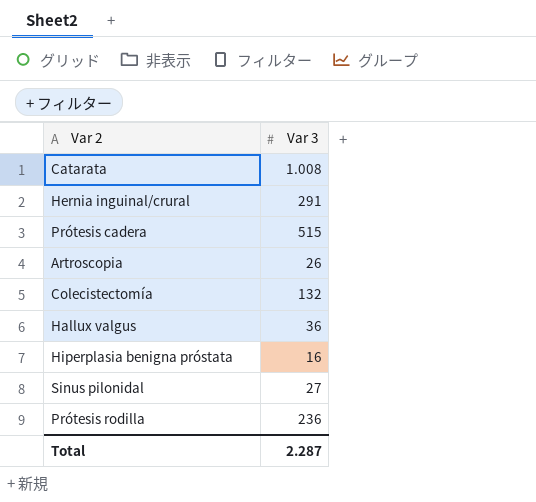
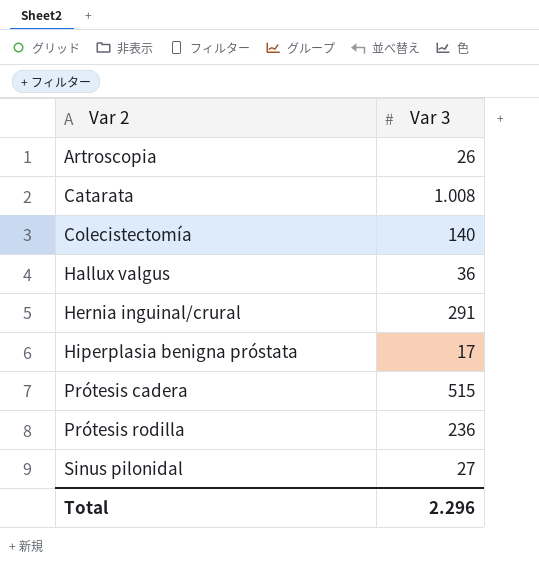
row order: none -> Var 2 ascending
Colecistectomía | Var 3: 132 -> 140
Hiperplasia benigna próstata | Var 3: 16 -> 17
Total | Var 3: 2.287 -> 2.296

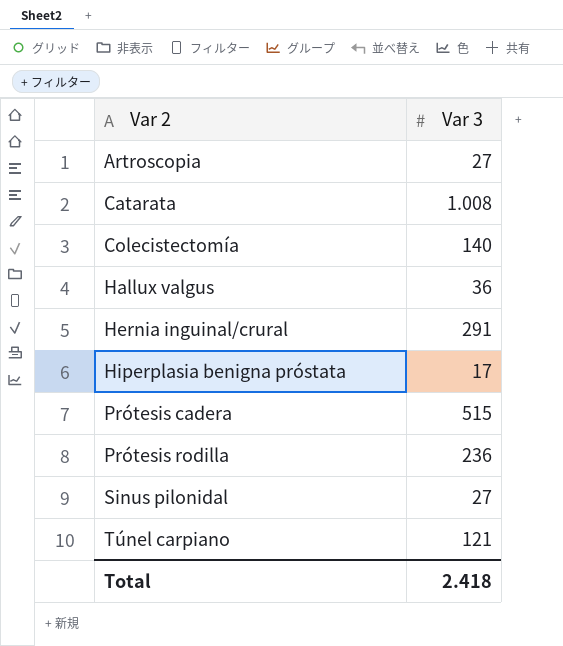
Artroscopia | Var 3: 26 -> 27
row Túnel carpiano: none -> 121
Total | Var 3: 2.296 -> 2.418

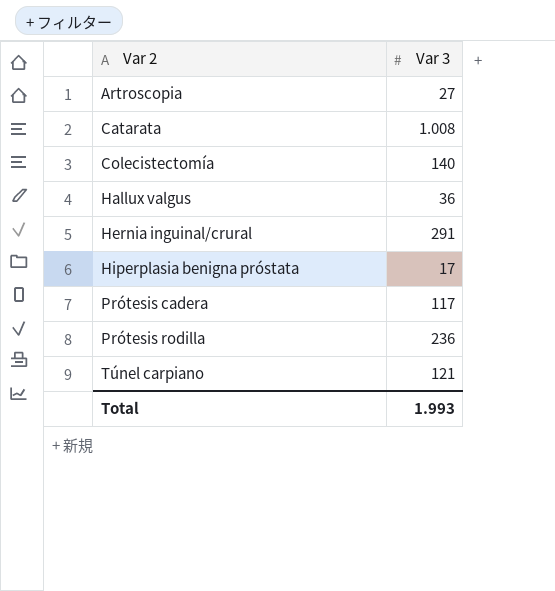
row Sinus pilonidal: 27 -> none
Prótesis cadera | Var 3: 515 -> 117
Total | Var 3: 2.418 -> 1.993

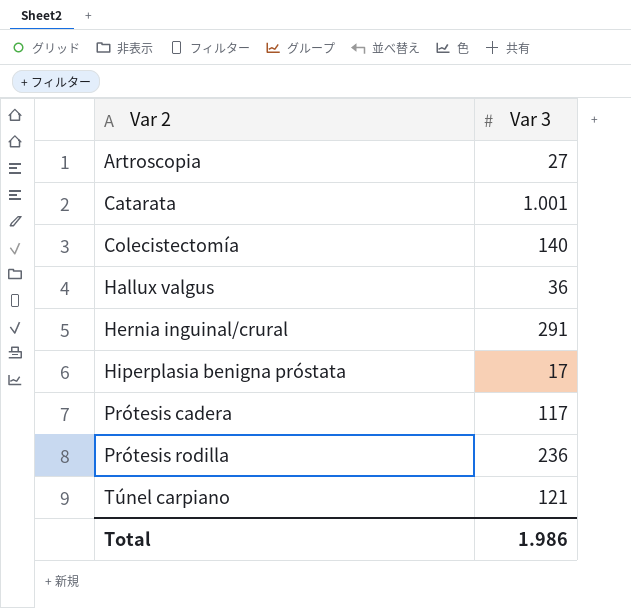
Catarata | Var 3: 1.008 -> 1.001
Total | Var 3: 1.993 -> 1.986

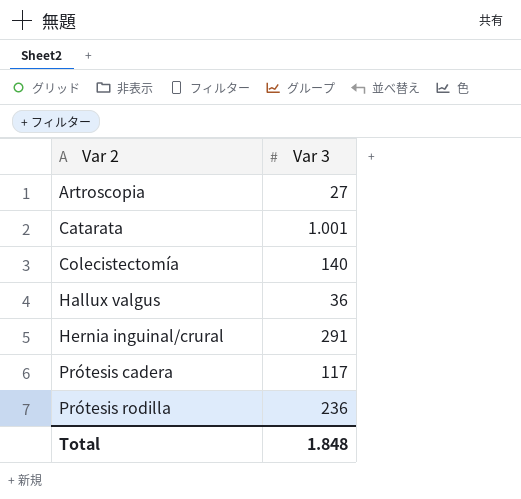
row Hiperplasia benigna próstata: 17 -> none
row Túnel carpiano: 121 -> none
Total | Var 3: 1.986 -> 1.848

